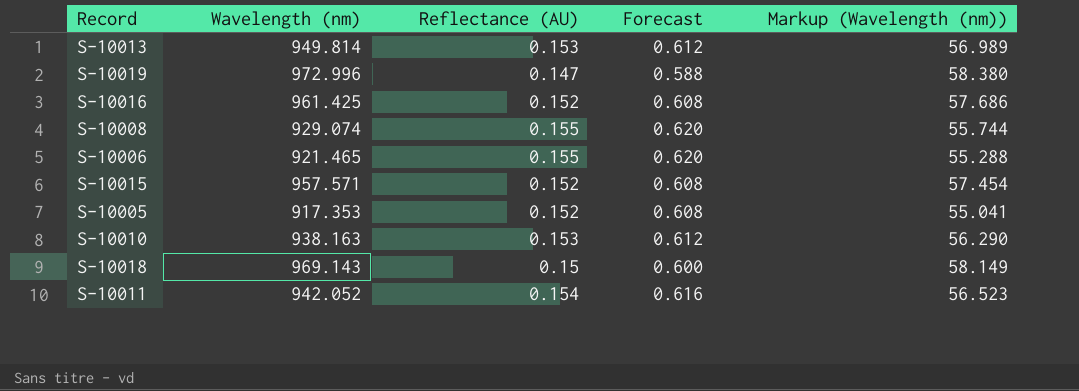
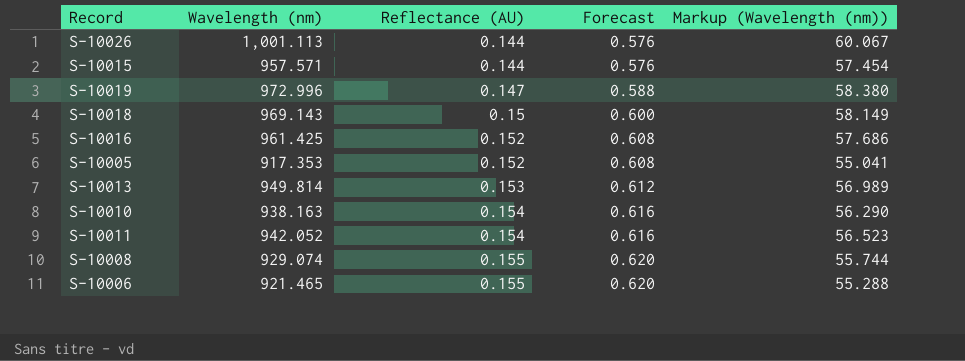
row order: none -> Reflectance (AU) ascending
row S-10026: none -> 1,001.113 | 0.144 | 0.576 | 60.067
S-10015 | Reflectance (AU): 0.152 -> 0.144
S-10015 | Forecast: 0.608 -> 0.576
S-10010 | Reflectance (AU): 0.153 -> 0.154
S-10010 | Forecast: 0.612 -> 0.616

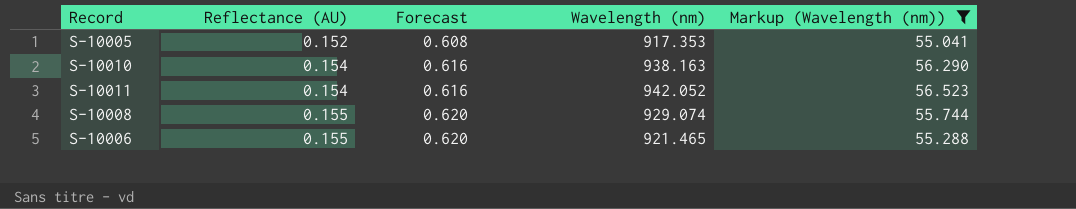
filter: none -> Markup (Wavelength (nm)) <= 56.523
column Wavelength (nm) | position: 2 -> 4

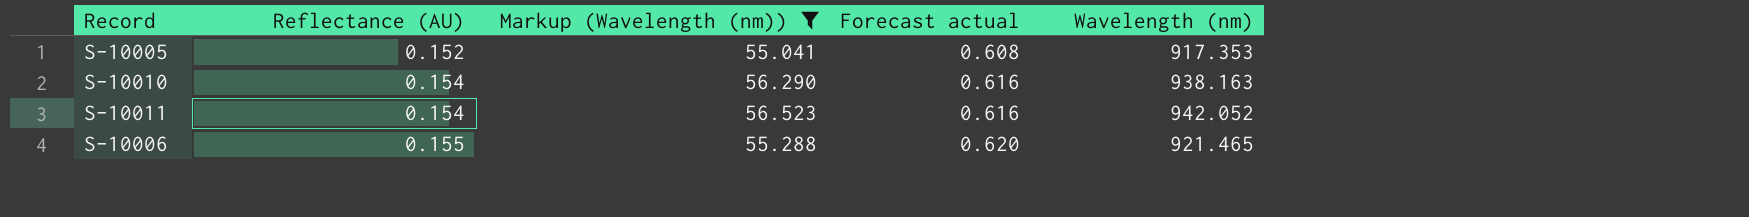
column Markup (Wavelength (nm)) | position: 5 -> 3
column name: Forecast -> Forecast actual
row S-10008: 0.155 | 0.620 | 929.074 | 55.744 -> none

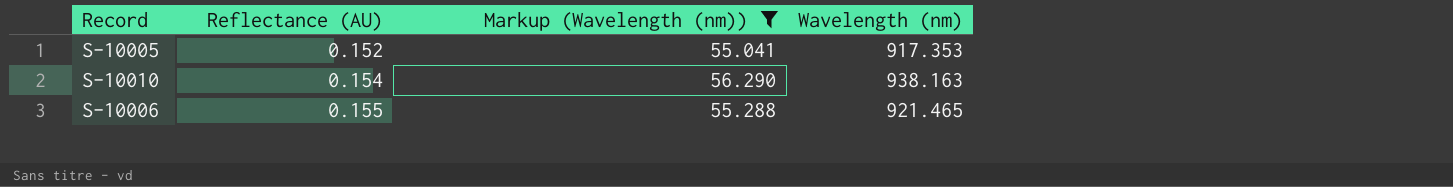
column Forecast actual | formula: [Reflectance (AU)] * 4 -> none
row S-10011: 0.154 | 56.523 | 0.616 | 942.052 -> none

